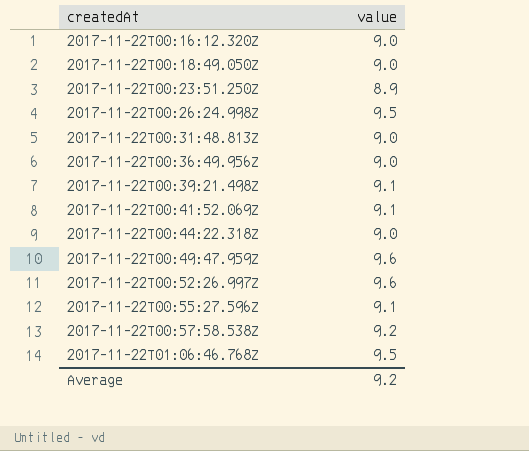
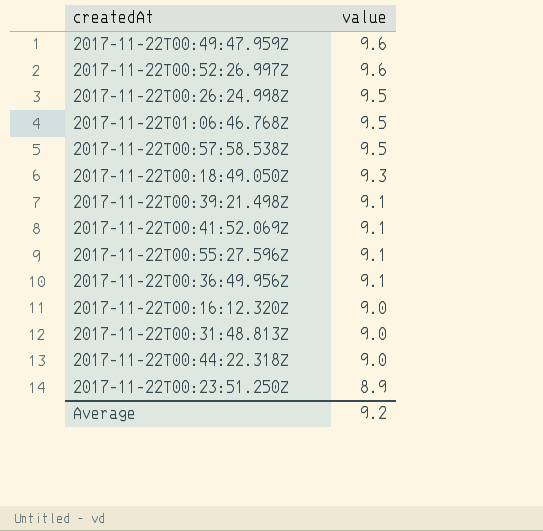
row order: createdAt ascending -> value descending
2017-11-22T00:57:58.538Z | value: 9.2 -> 9.5
2017-11-22T00:18:49.050Z | value: 9.0 -> 9.3
2017-11-22T00:36:49.956Z | value: 9.0 -> 9.1

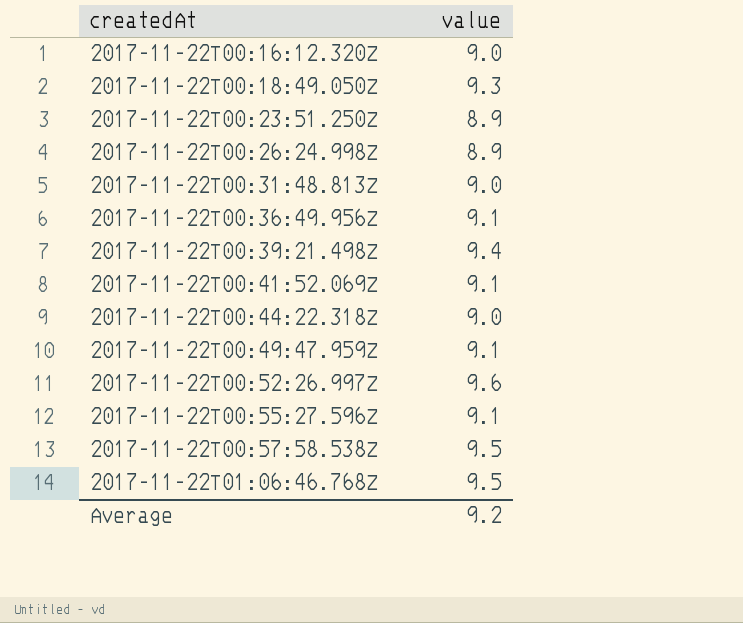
row order: value descending -> createdAt ascending
2017-11-22T00:26:24.998Z | value: 9.5 -> 8.9
2017-11-22T00:39:21.498Z | value: 9.1 -> 9.4
2017-11-22T00:49:47.959Z | value: 9.6 -> 9.1

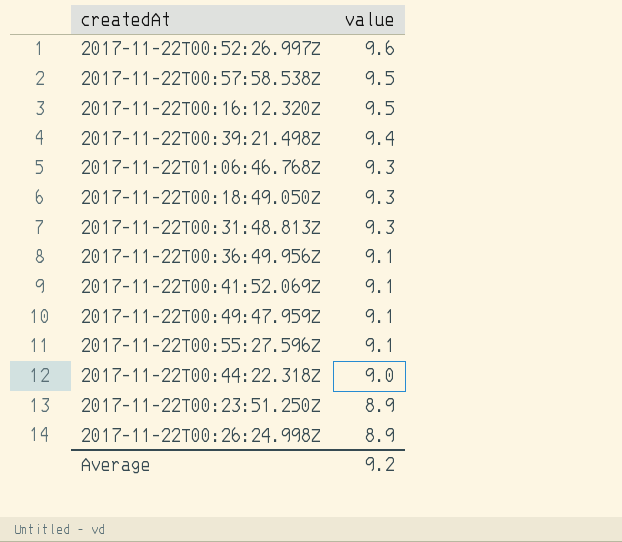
row order: createdAt ascending -> value descending
2017-11-22T00:16:12.320Z | value: 9.0 -> 9.5
2017-11-22T01:06:46.768Z | value: 9.5 -> 9.3
2017-11-22T00:31:48.813Z | value: 9.0 -> 9.3

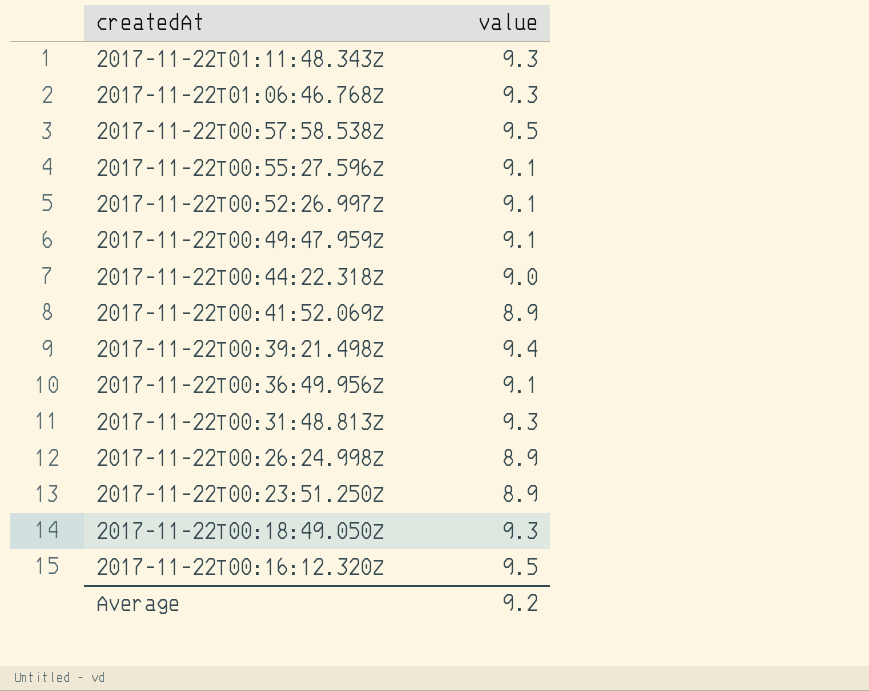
row order: value descending -> createdAt descending
row 2017-11-22T01:11:48.343Z: none -> 9.3
2017-11-22T00:52:26.997Z | value: 9.6 -> 9.1
2017-11-22T00:41:52.069Z | value: 9.1 -> 8.9

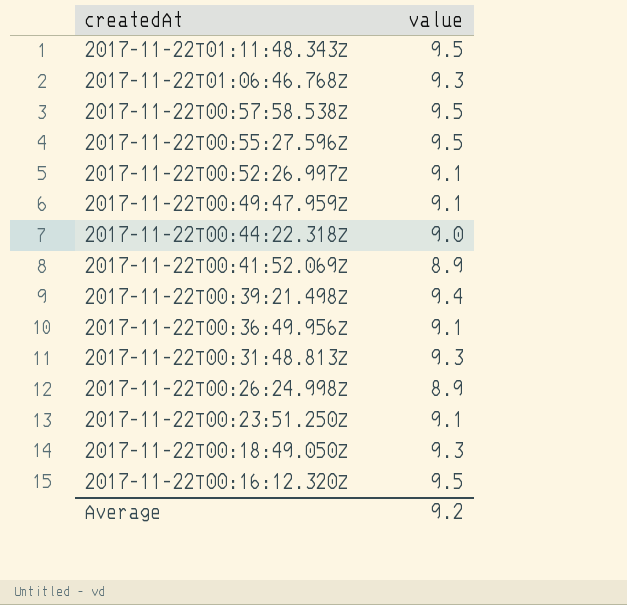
2017-11-22T01:11:48.343Z | value: 9.3 -> 9.5
2017-11-22T00:55:27.596Z | value: 9.1 -> 9.5
2017-11-22T00:23:51.250Z | value: 8.9 -> 9.1

